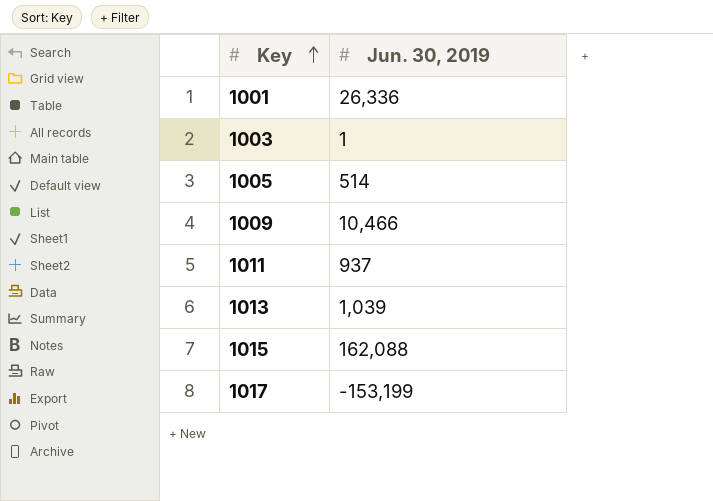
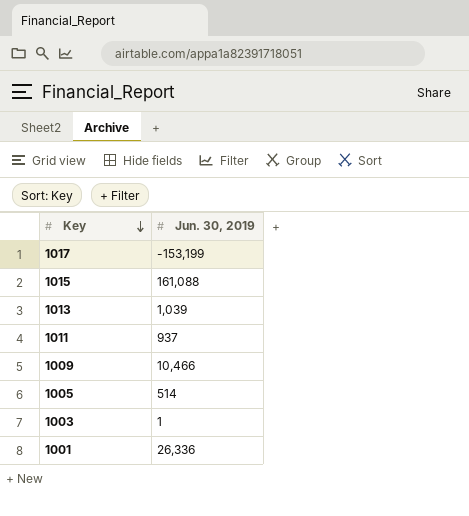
row order: Key ascending -> Key descending
1015 | Jun. 30, 2019: 162,088 -> 161,088

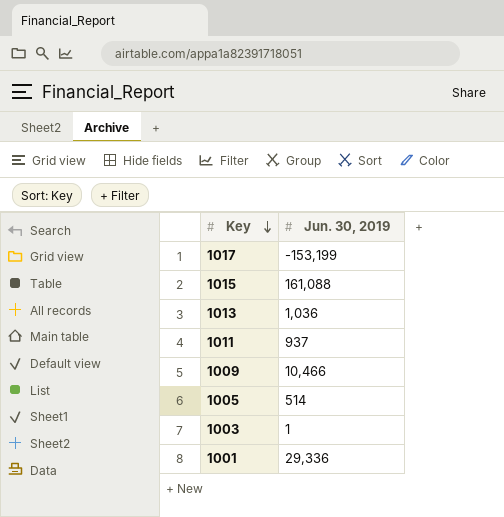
1013 | Jun. 30, 2019: 1,039 -> 1,036
1001 | Jun. 30, 2019: 26,336 -> 29,336

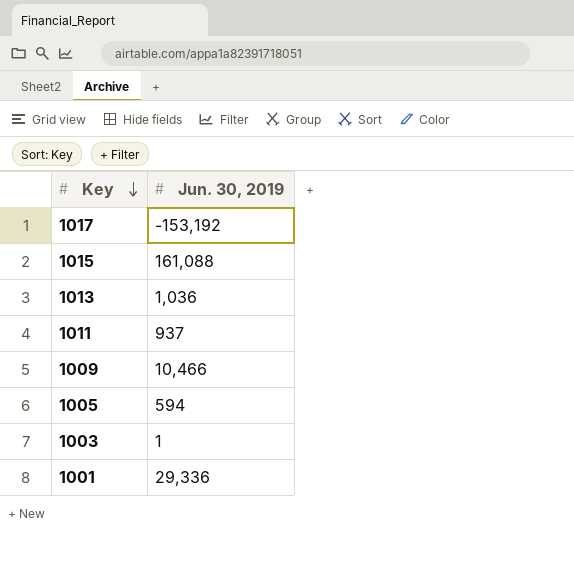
1017 | Jun. 30, 2019: -153,199 -> -153,192
1005 | Jun. 30, 2019: 514 -> 594

